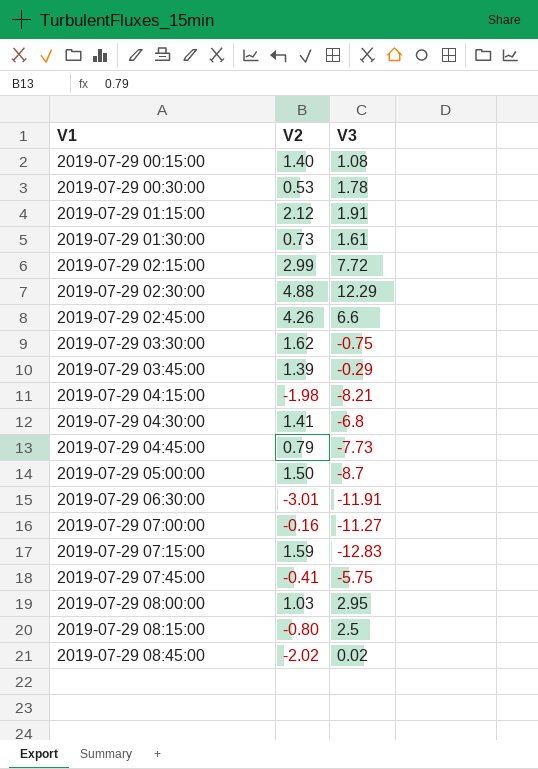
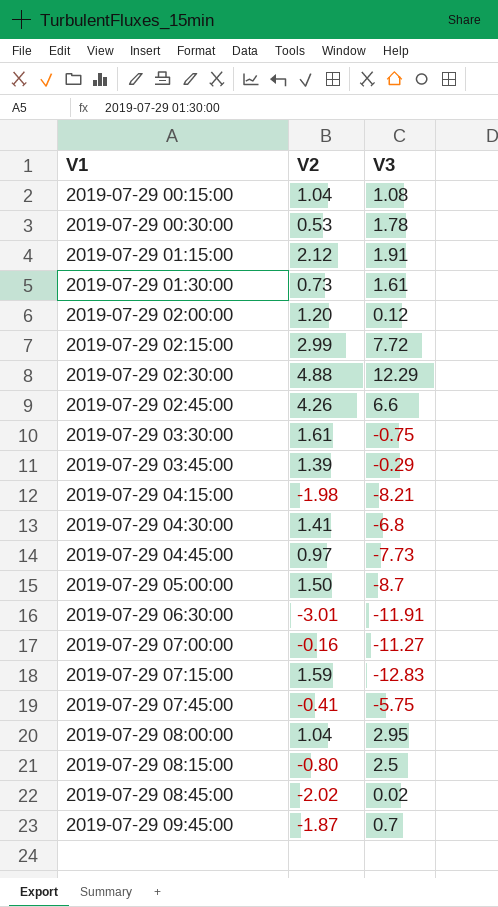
2019-07-29 00:15:00 | V2: 1.40 -> 1.04
row 2019-07-29 02:00:00: none -> 1.20 | 0.12
2019-07-29 03:30:00 | V2: 1.62 -> 1.61
2019-07-29 04:45:00 | V2: 0.79 -> 0.97
2019-07-29 08:00:00 | V2: 1.03 -> 1.04
row 2019-07-29 09:45:00: none -> -1.87 | 0.7

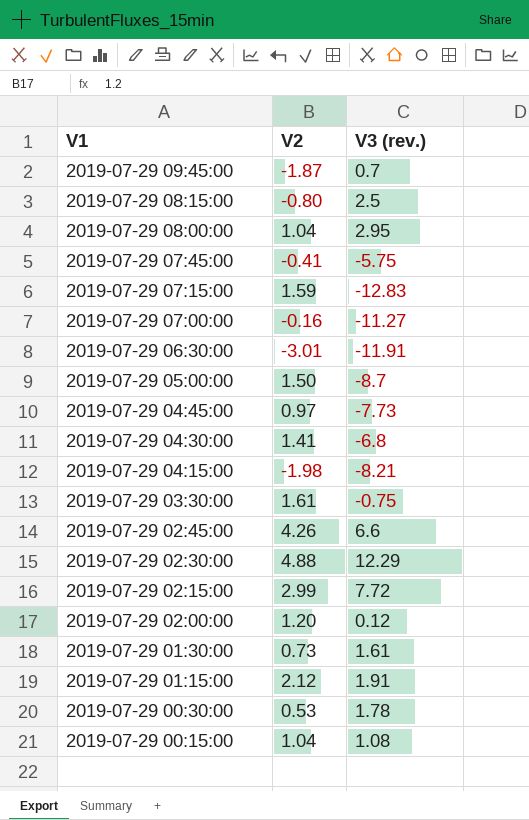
row order: V1 ascending -> V1 descending
column name: V3 -> V3 (rev.)
row 2019-07-29 03:45:00: 1.39 | -0.29 -> none
row 2019-07-29 08:45:00: -2.02 | 0.02 -> none

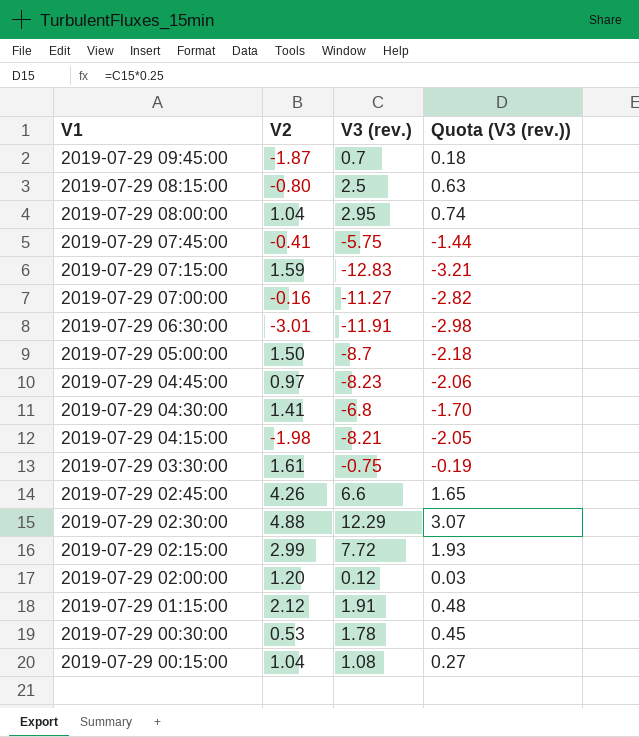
column Quota (V3 (rev.)) | formula: none -> [V3 (rev.)] * 0.25
row 2019-07-29 01:30:00: 0.73 | 1.61 -> none
2019-07-29 04:45:00 | V3 (rev.): -7.73 -> -8.23

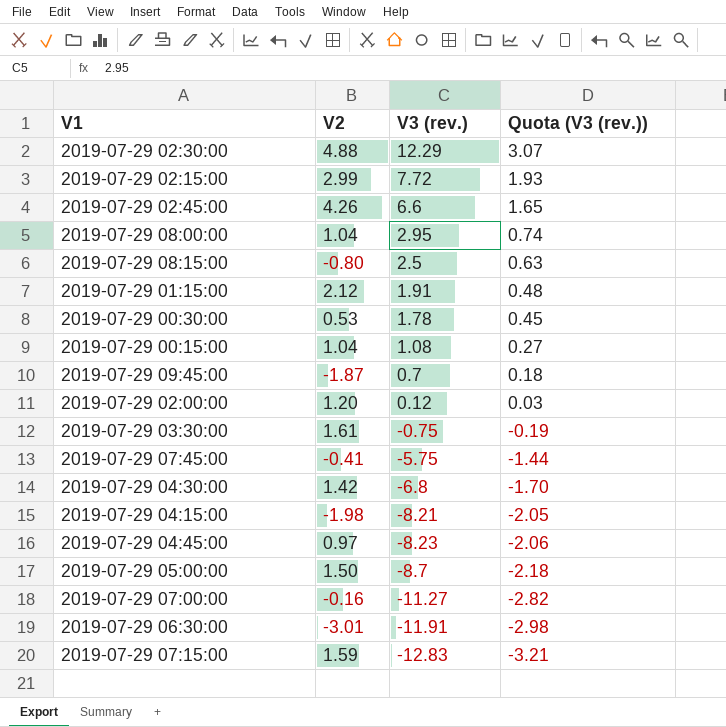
row order: V1 descending -> V3 (rev.) descending
2019-07-29 04:30:00 | V2: 1.41 -> 1.42

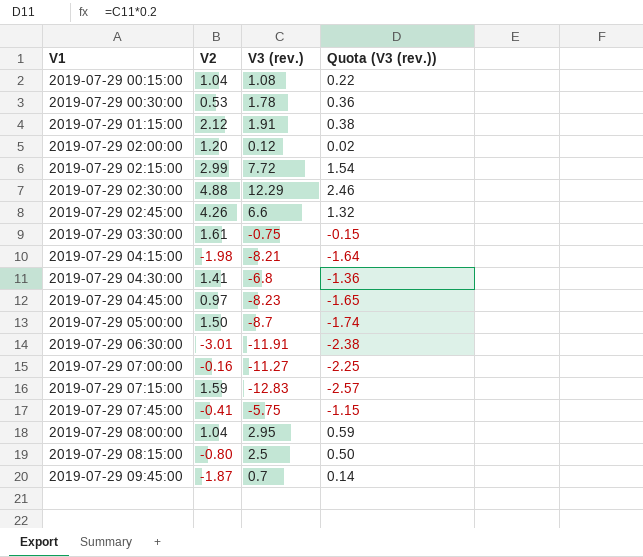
row order: V3 (rev.) descending -> V1 ascending
column Quota (V3 (rev.)) | formula: [V3 (rev.)] * 0.25 -> [V3 (rev.)] * 0.2
2019-07-29 04:30:00 | V2: 1.42 -> 1.41

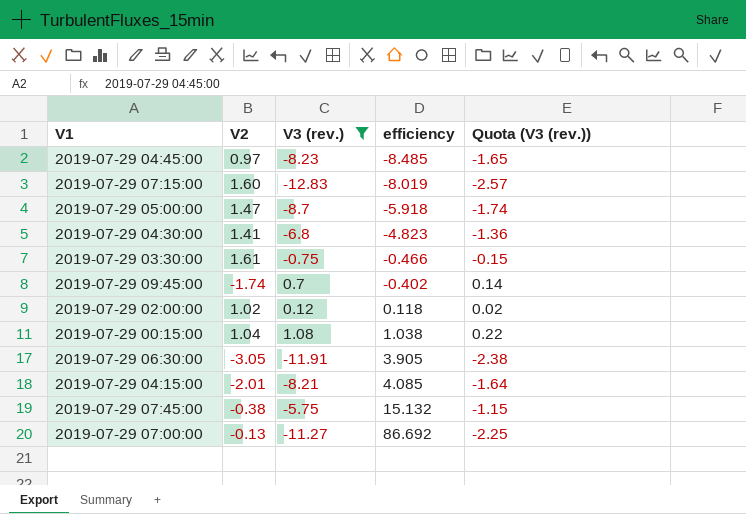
filter: none -> V3 (rev.) <= 1.08
row order: V1 ascending -> efficiency ascending
column efficiency | formula: none -> [V3 (rev.)] / [V2]
2019-07-29 07:15:00 | V2: 1.59 -> 1.60
2019-07-29 05:00:00 | V2: 1.50 -> 1.47
2019-07-29 09:45:00 | V2: -1.87 -> -1.74
2019-07-29 02:00:00 | V2: 1.20 -> 1.02
2019-07-29 06:30:00 | V2: -3.01 -> -3.05
2019-07-29 04:15:00 | V2: -1.98 -> -2.01
2019-07-29 07:45:00 | V2: -0.41 -> -0.38
2019-07-29 07:00:00 | V2: -0.16 -> -0.13

